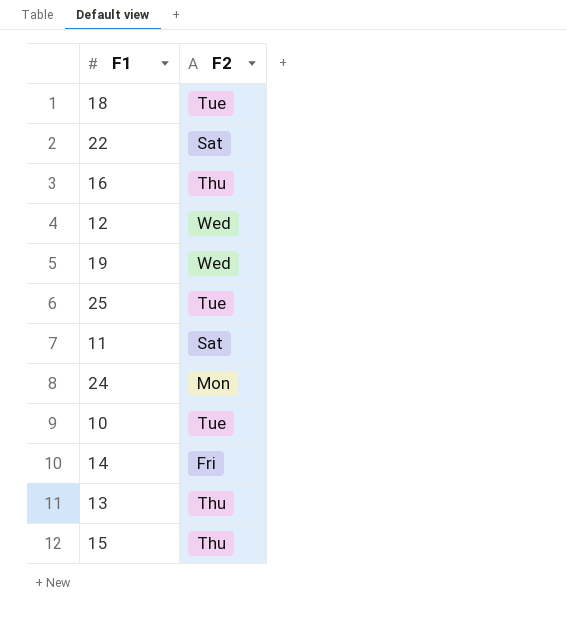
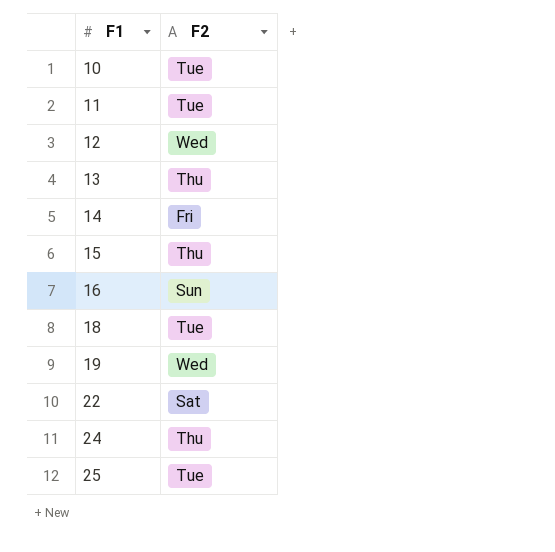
row order: none -> F1 ascending
11 | F2: Sat -> Tue
16 | F2: Thu -> Sun
24 | F2: Mon -> Thu

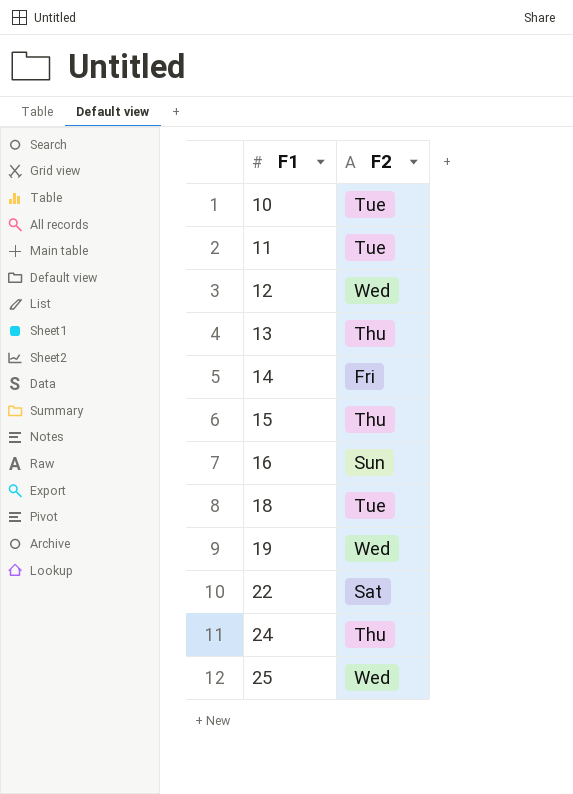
25 | F2: Tue -> Wed

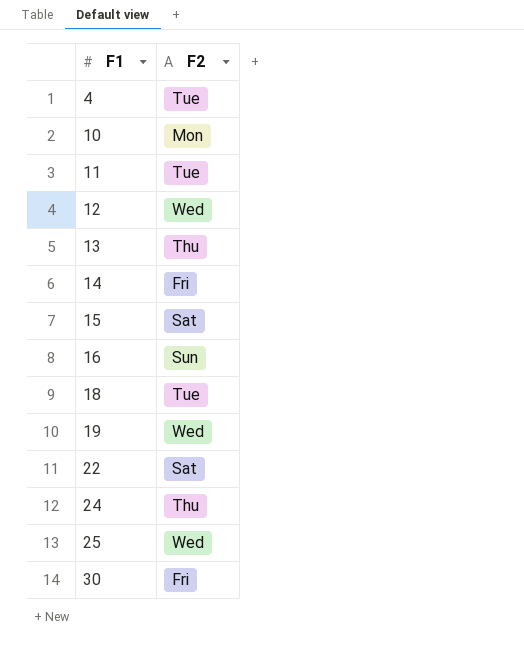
row 4: none -> Tue
10 | F2: Tue -> Mon
15 | F2: Thu -> Sat
row 30: none -> Fri

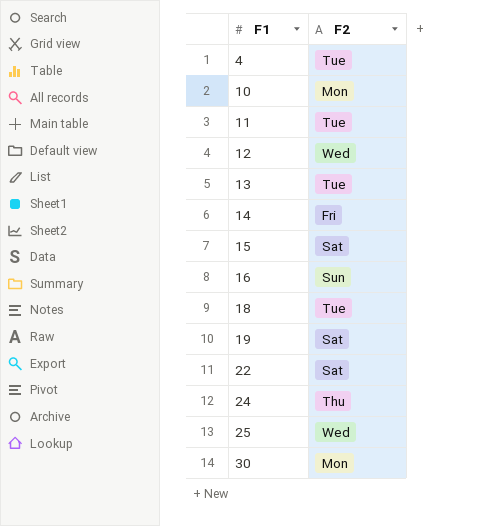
13 | F2: Thu -> Tue
19 | F2: Wed -> Sat
30 | F2: Fri -> Mon

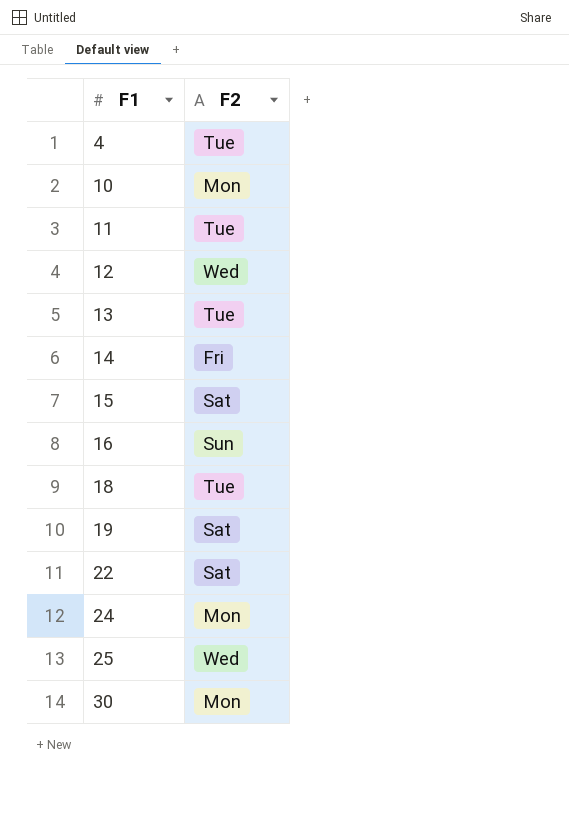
24 | F2: Thu -> Mon

